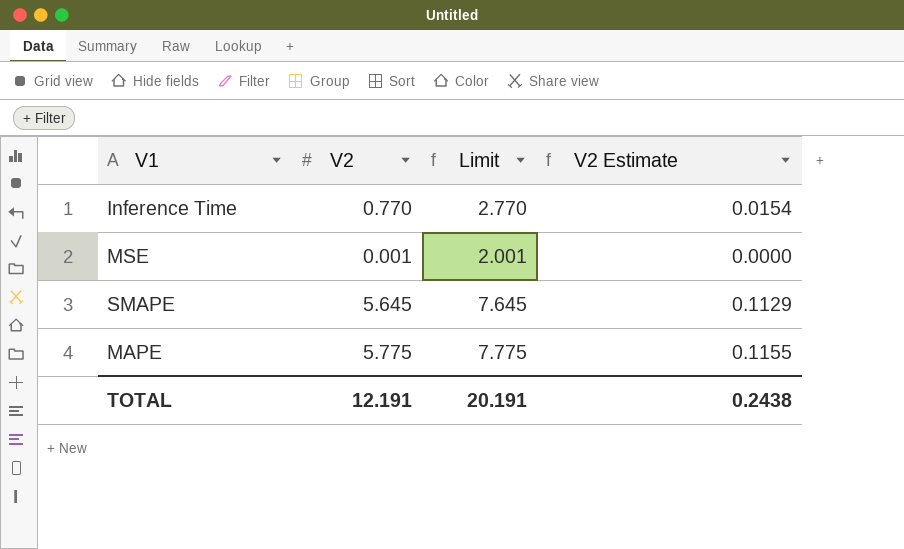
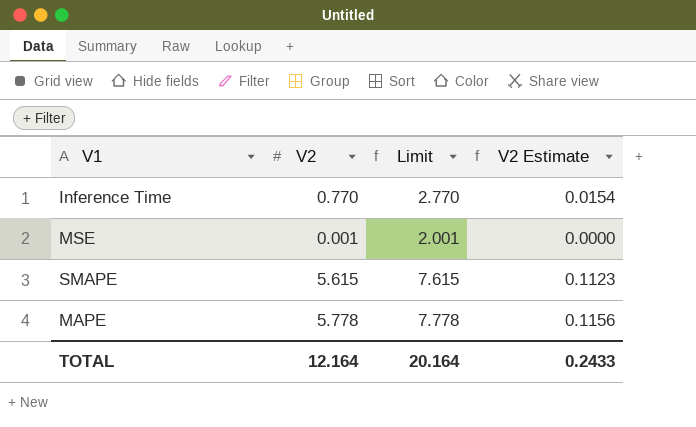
SMAPE | V2: 5.645 -> 5.615
SMAPE | Limit: 7.645 -> 7.615
SMAPE | V2 Estimate: 0.1129 -> 0.1123
MAPE | V2: 5.775 -> 5.778
MAPE | Limit: 7.775 -> 7.778
MAPE | V2 Estimate: 0.1155 -> 0.1156
TOTAL | V2: 12.191 -> 12.164
TOTAL | Limit: 20.191 -> 20.164
TOTAL | V2 Estimate: 0.2438 -> 0.2433

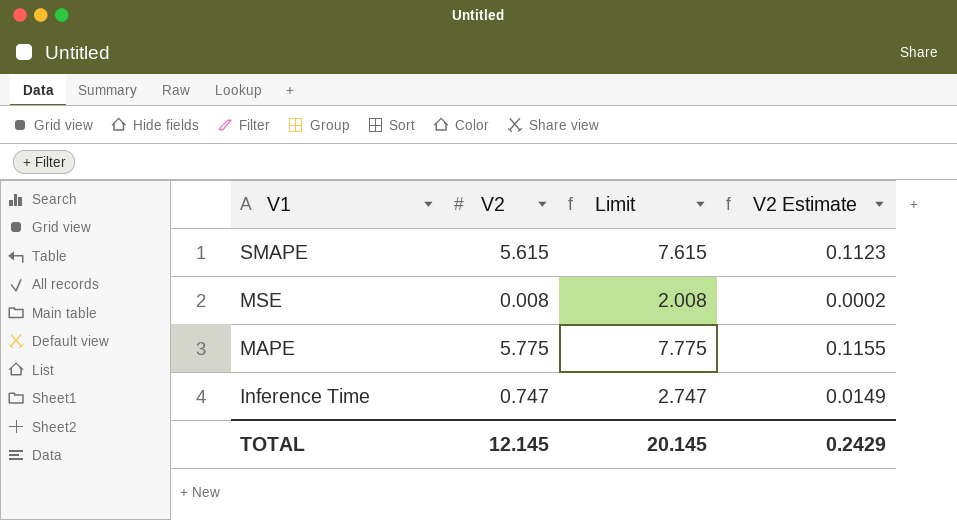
row order: none -> V1 descending
MSE | V2: 0.001 -> 0.008
MSE | Limit: 2.001 -> 2.008
MSE | V2 Estimate: 0.0000 -> 0.0002
MAPE | V2: 5.778 -> 5.775
MAPE | Limit: 7.778 -> 7.775
MAPE | V2 Estimate: 0.1156 -> 0.1155
Inference Time | V2: 0.770 -> 0.747
Inference Time | Limit: 2.770 -> 2.747
Inference Time | V2 Estimate: 0.0154 -> 0.0149
TOTAL | V2: 12.164 -> 12.145
TOTAL | Limit: 20.164 -> 20.145
TOTAL | V2 Estimate: 0.2433 -> 0.2429

